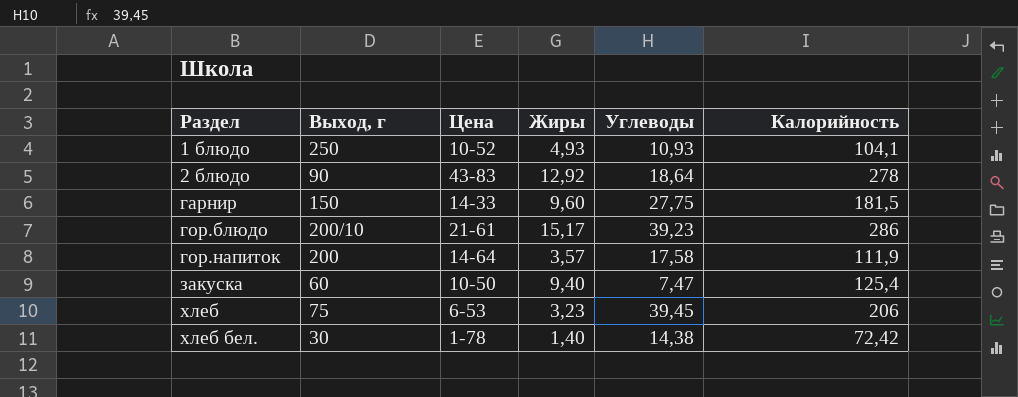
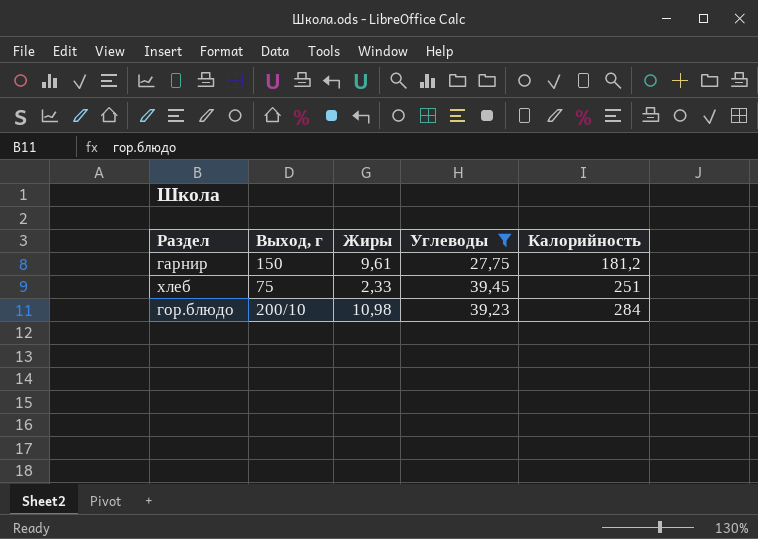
filter: none -> Углеводы >= 27,75
row order: Раздел ascending -> Калорийность ascending
column Цена | position: 3 -> none
гарнир | Жиры: 9,60 -> 9,61
гарнир | Калорийность: 181,5 -> 181,2
хлеб | Жиры: 3,23 -> 2,33
хлеб | Калорийность: 206 -> 251
гор.блюдо | Жиры: 15,17 -> 10,98
гор.блюдо | Калорийность: 286 -> 284

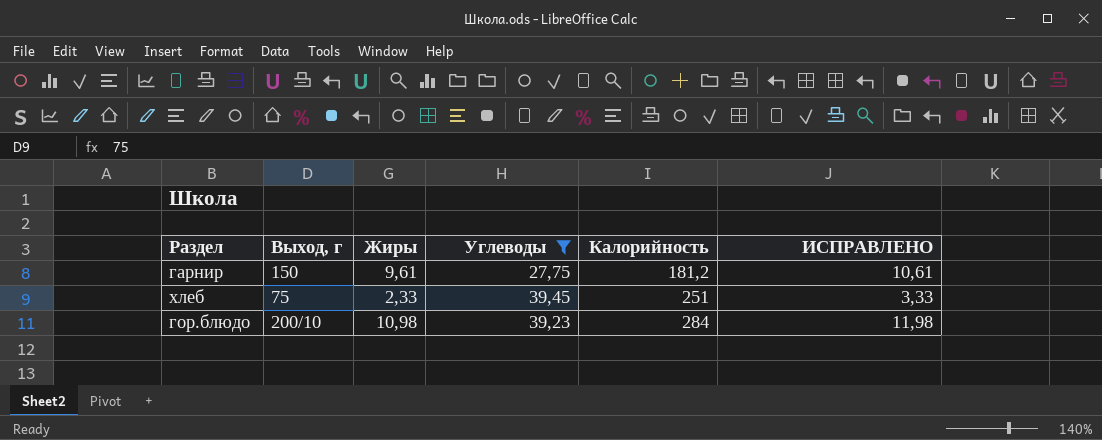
column ИСПРАВЛЕНО | formula: none -> [Жиры] + 1

